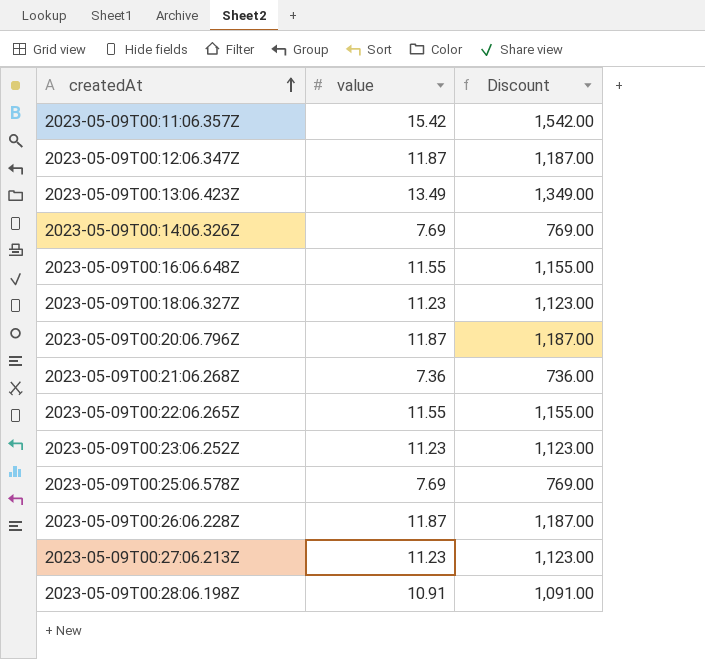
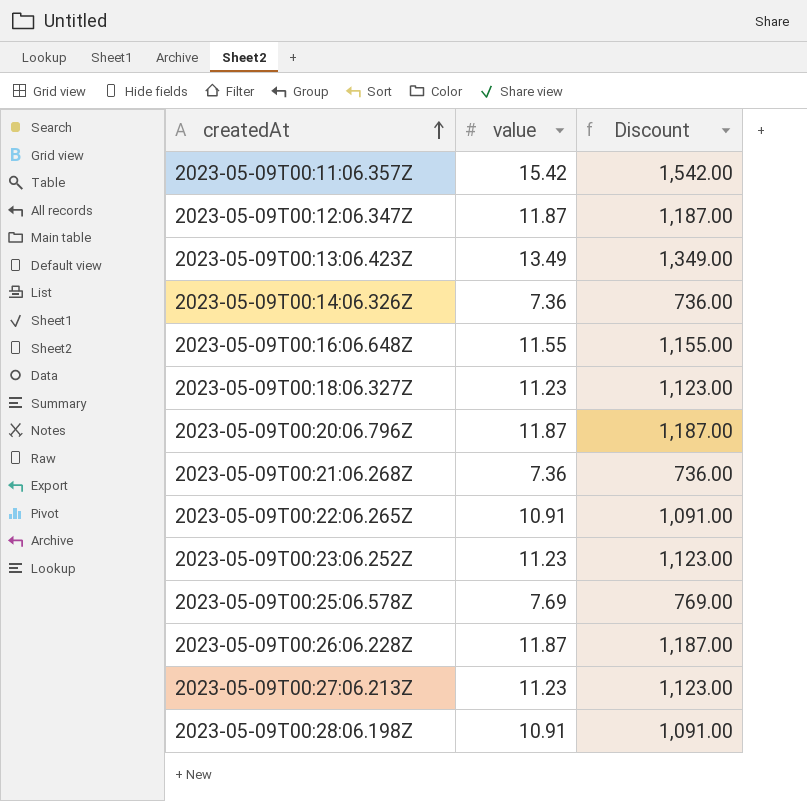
2023-05-09T00:14:06.326Z | value: 7.69 -> 7.36
2023-05-09T00:14:06.326Z | Discount: 769.00 -> 736.00
2023-05-09T00:22:06.265Z | value: 11.55 -> 10.91
2023-05-09T00:22:06.265Z | Discount: 1,155.00 -> 1,091.00

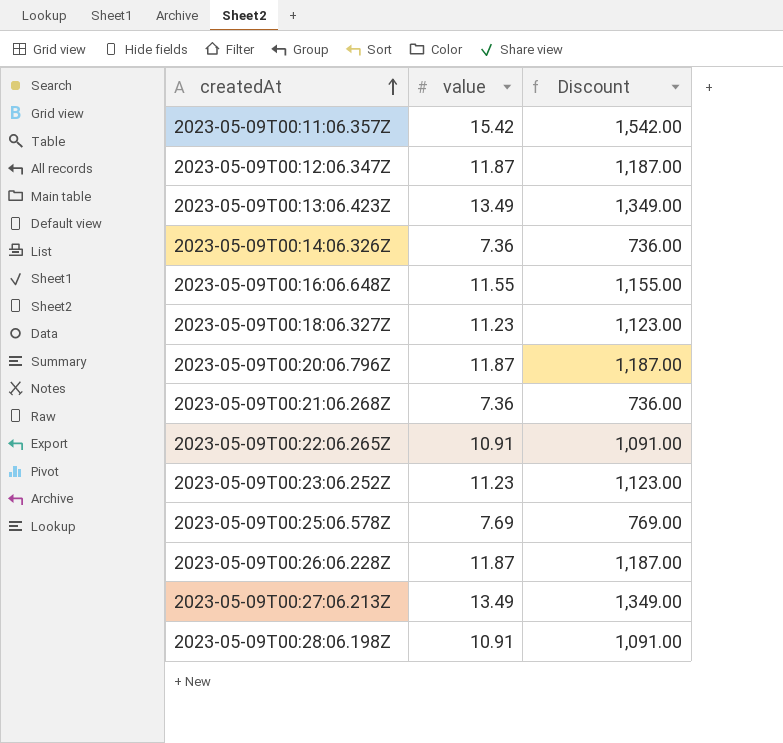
2023-05-09T00:27:06.213Z | value: 11.23 -> 13.49
2023-05-09T00:27:06.213Z | Discount: 1,123.00 -> 1,349.00

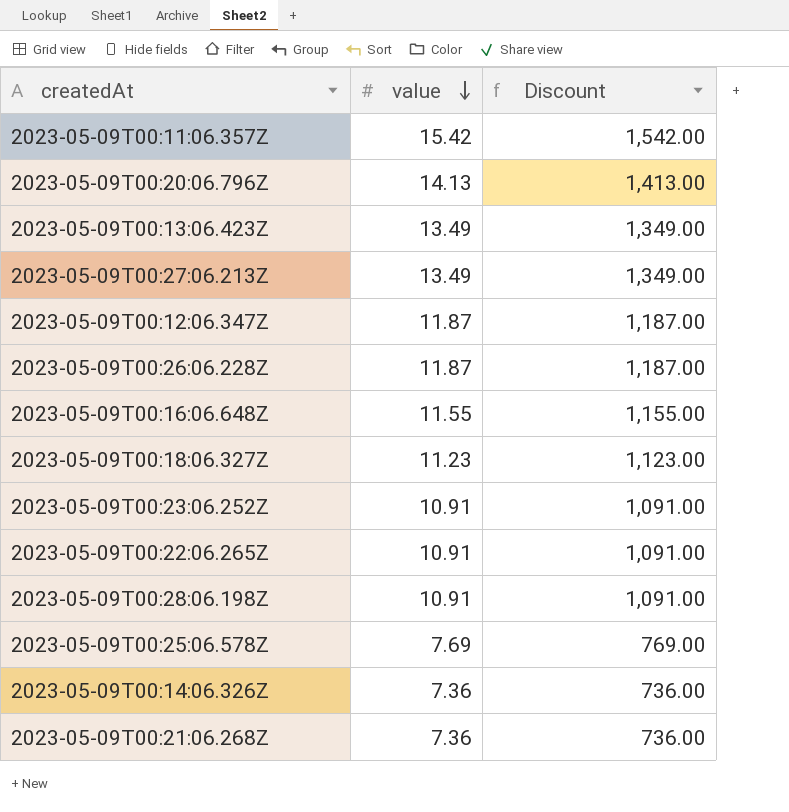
row order: createdAt ascending -> value descending
2023-05-09T00:20:06.796Z | value: 11.87 -> 14.13
2023-05-09T00:20:06.796Z | Discount: 1,187.00 -> 1,413.00
2023-05-09T00:23:06.252Z | value: 11.23 -> 10.91
2023-05-09T00:23:06.252Z | Discount: 1,123.00 -> 1,091.00

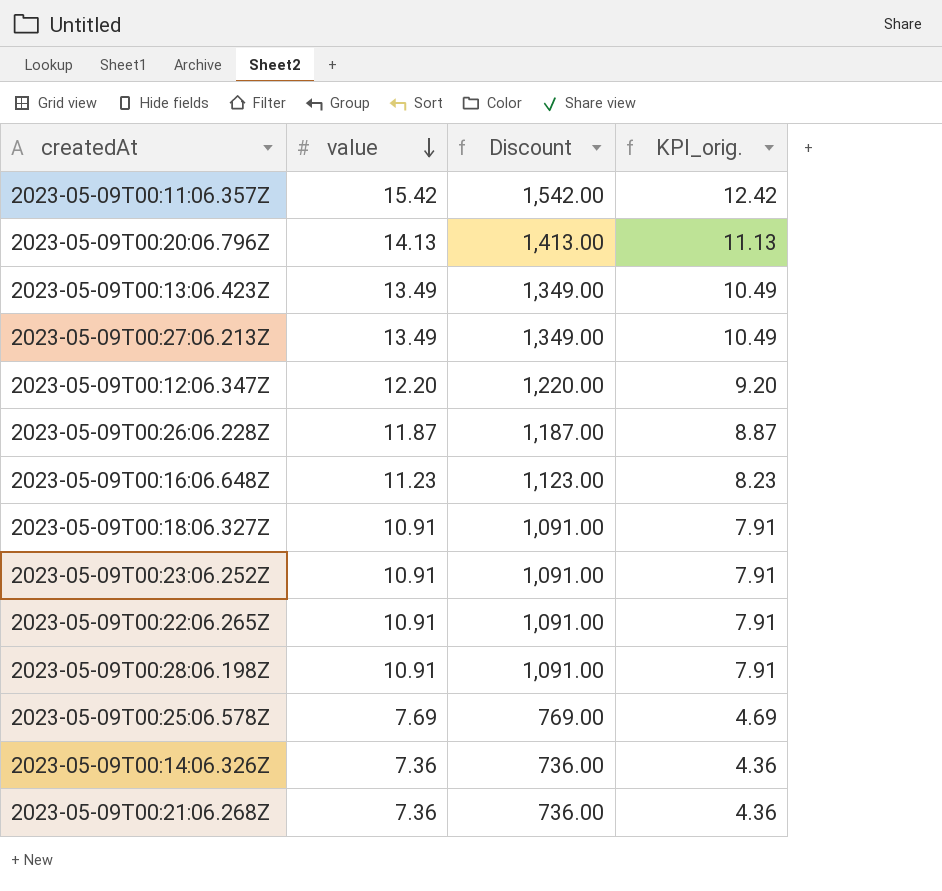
column KPI_orig. | formula: none -> [value] - 3
2023-05-09T00:12:06.347Z | value: 11.87 -> 12.20
2023-05-09T00:12:06.347Z | Discount: 1,187.00 -> 1,220.00
2023-05-09T00:16:06.648Z | value: 11.55 -> 11.23
2023-05-09T00:16:06.648Z | Discount: 1,155.00 -> 1,123.00
2023-05-09T00:18:06.327Z | value: 11.23 -> 10.91
2023-05-09T00:18:06.327Z | Discount: 1,123.00 -> 1,091.00

